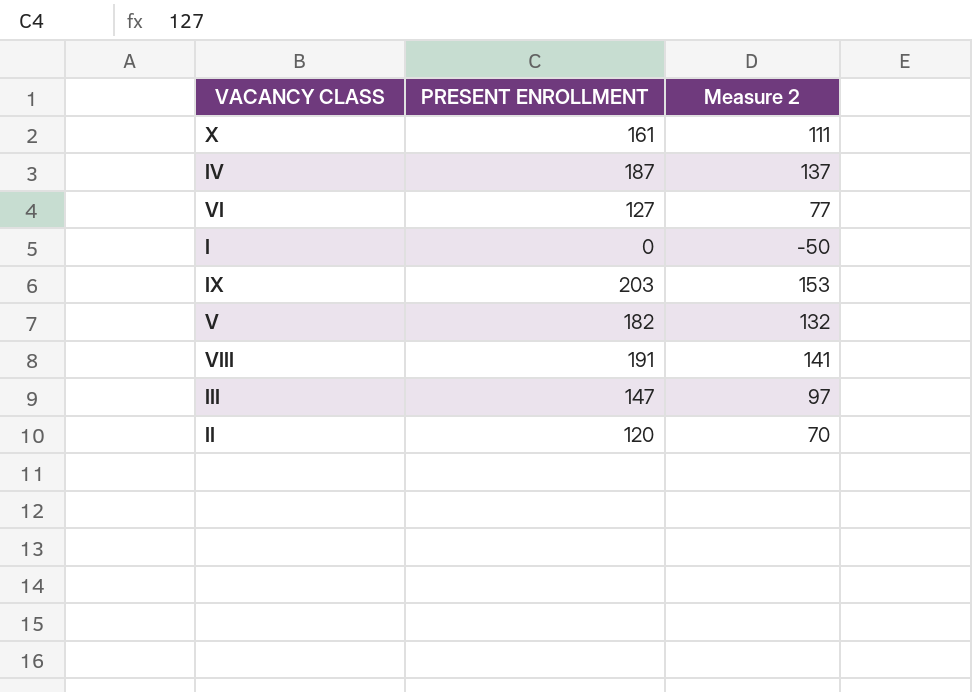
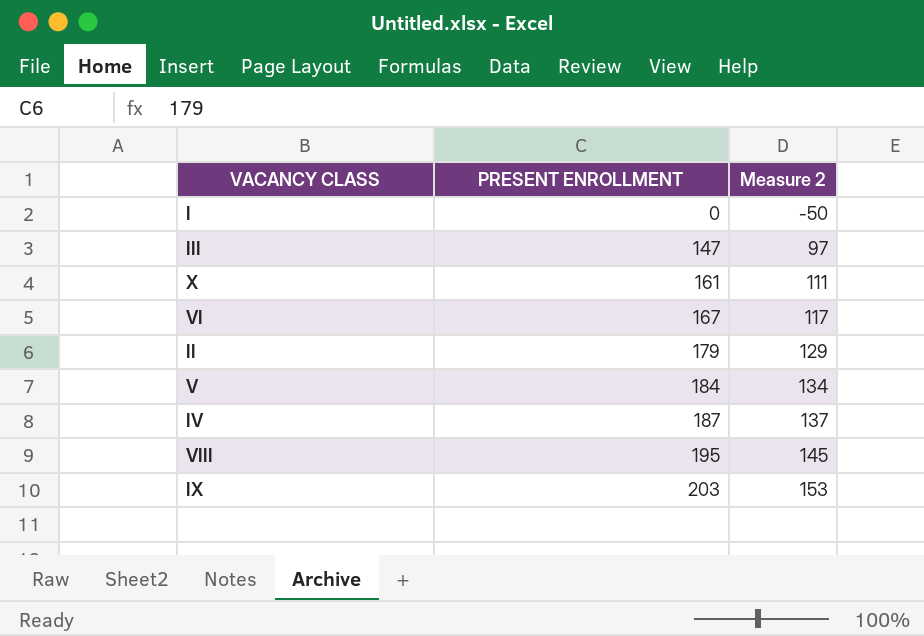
row order: none -> PRESENT ENROLLMENT ascending
VI | PRESENT ENROLLMENT: 127 -> 167
VI | Measure 2: 77 -> 117
II | PRESENT ENROLLMENT: 120 -> 179
II | Measure 2: 70 -> 129
V | PRESENT ENROLLMENT: 182 -> 184
V | Measure 2: 132 -> 134
VIII | PRESENT ENROLLMENT: 191 -> 195
VIII | Measure 2: 141 -> 145

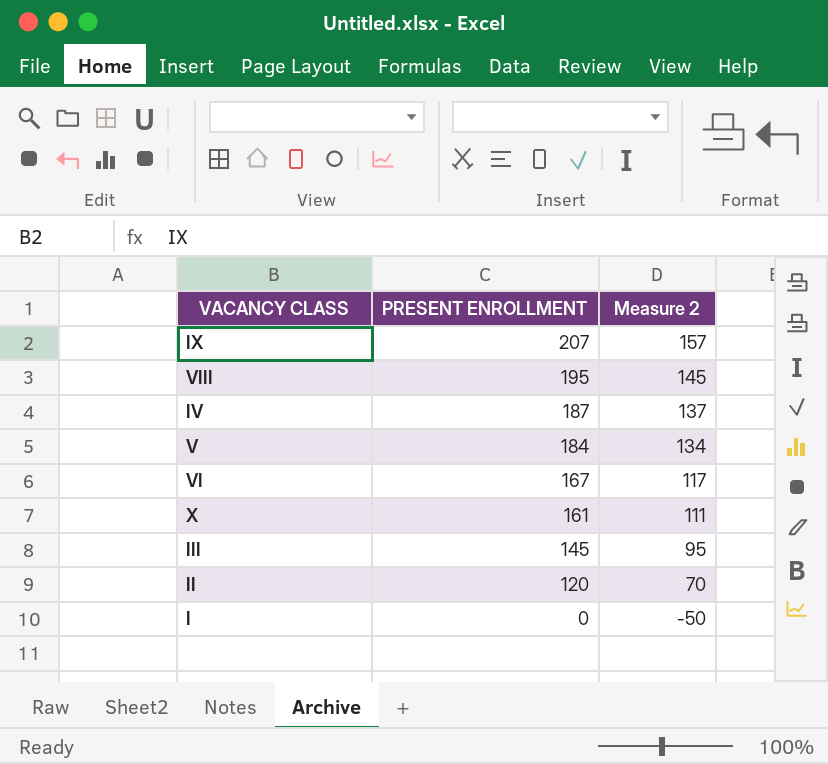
row order: PRESENT ENROLLMENT ascending -> PRESENT ENROLLMENT descending
IX | PRESENT ENROLLMENT: 203 -> 207
IX | Measure 2: 153 -> 157
III | PRESENT ENROLLMENT: 147 -> 145
III | Measure 2: 97 -> 95
II | PRESENT ENROLLMENT: 179 -> 120
II | Measure 2: 129 -> 70

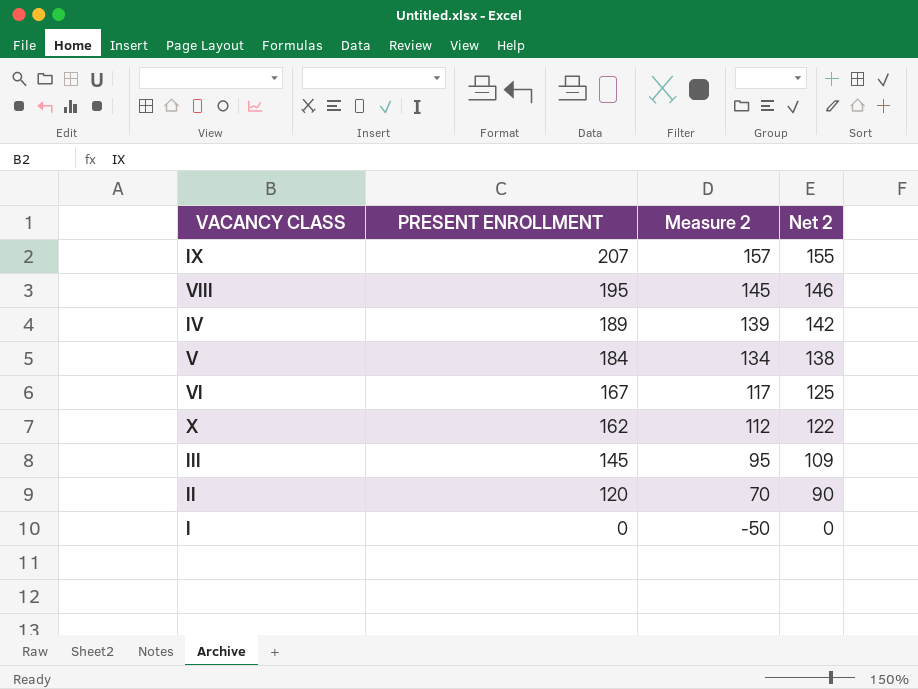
column Net 2 | formula: none -> [PRESENT ENROLLMENT] * 0.75
IV | PRESENT ENROLLMENT: 187 -> 189
IV | Measure 2: 137 -> 139
X | PRESENT ENROLLMENT: 161 -> 162
X | Measure 2: 111 -> 112

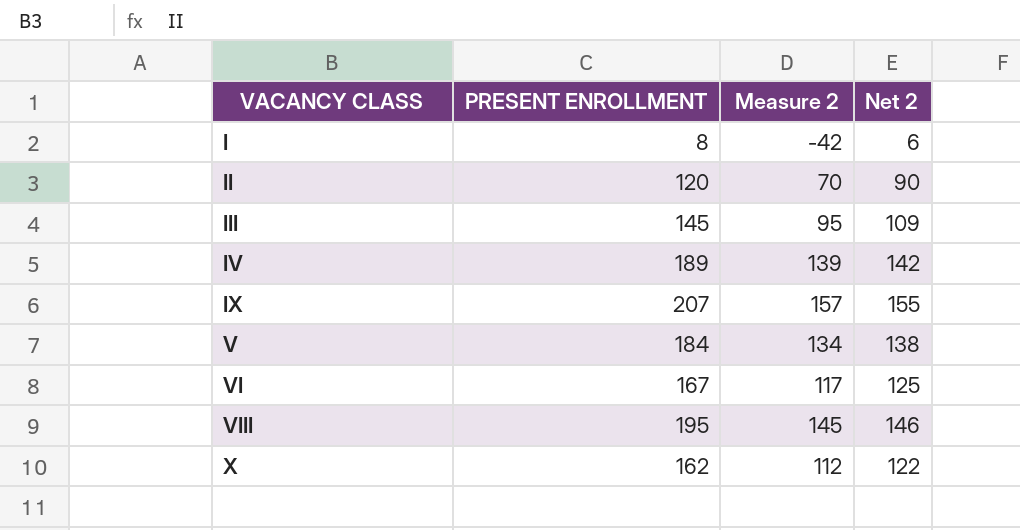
row order: PRESENT ENROLLMENT descending -> VACANCY CLASS ascending
I | PRESENT ENROLLMENT: 0 -> 8
I | Measure 2: -50 -> -42
I | Net 2: 0 -> 6

